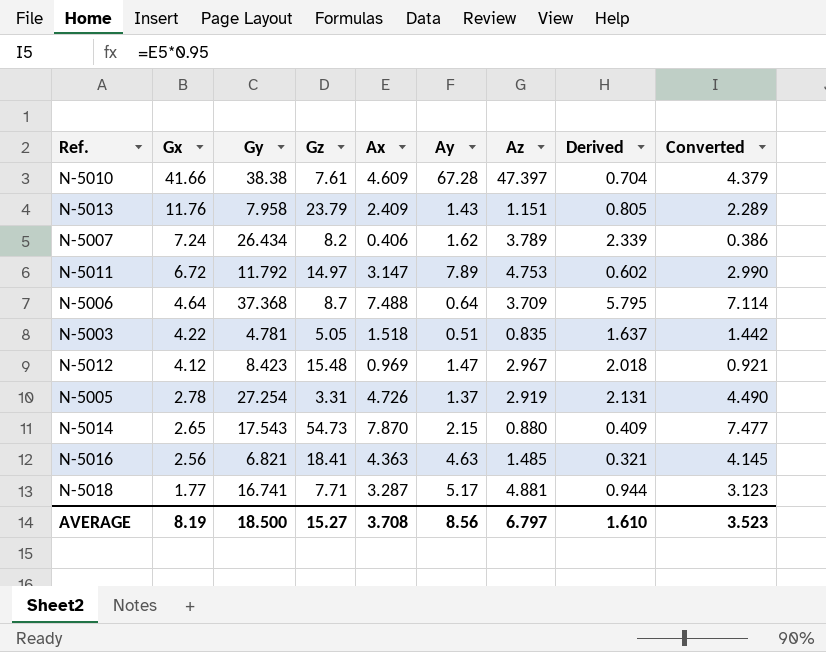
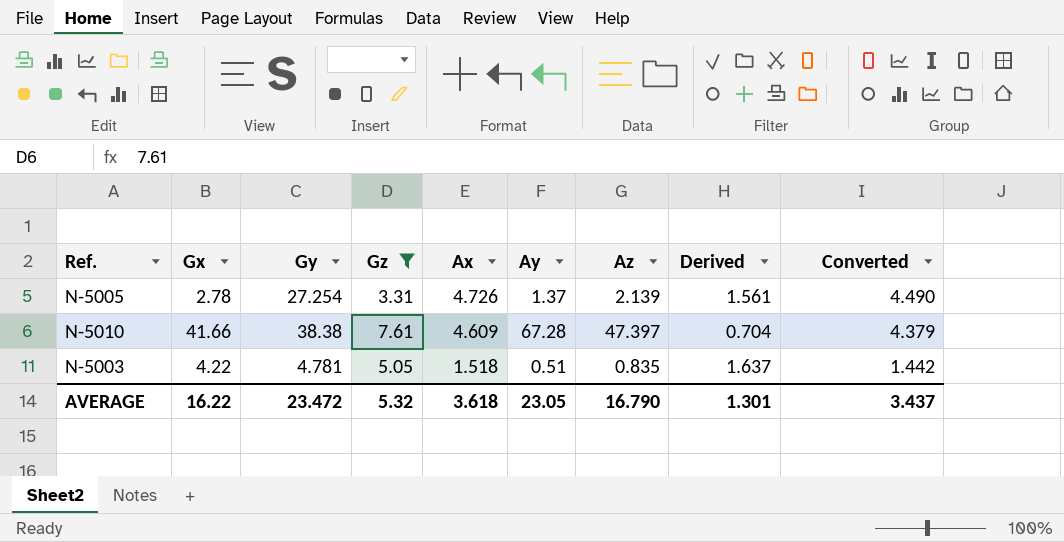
filter: none -> Gz <= 7.61
row order: Gx descending -> Ax descending
N-5005 | Az: 2.919 -> 2.139
N-5005 | Derived: 2.131 -> 1.561
AVERAGE | Gx: 8.19 -> 16.22
AVERAGE | Gy: 18.500 -> 23.472
AVERAGE | Gz: 15.27 -> 5.32
AVERAGE | Ax: 3.708 -> 3.618
AVERAGE | Ay: 8.56 -> 23.05
AVERAGE | Az: 6.797 -> 16.790
AVERAGE | Derived: 1.610 -> 1.301
AVERAGE | Converted: 3.523 -> 3.437

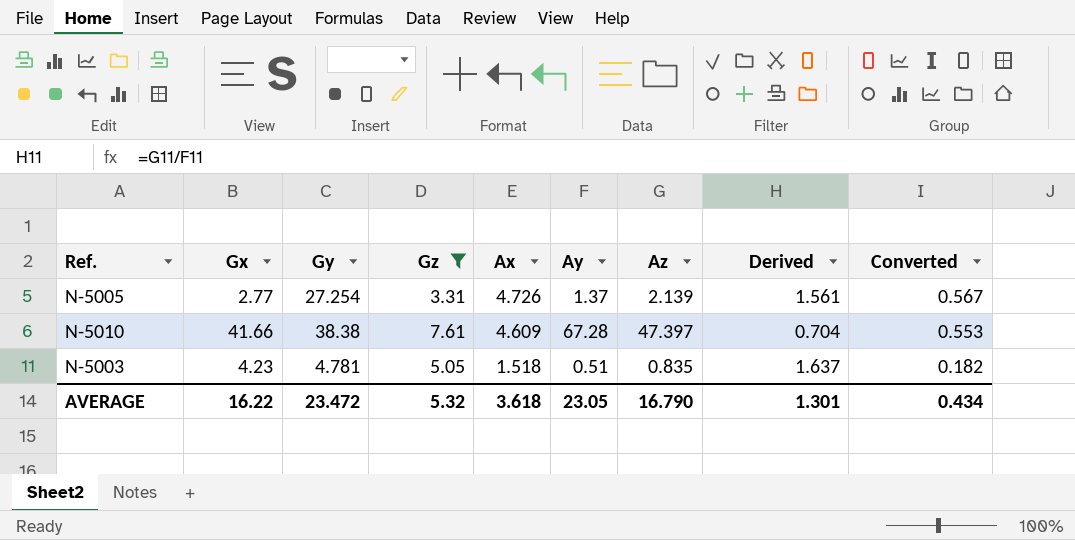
column Converted | formula: [Ax] * 0.95 -> [Ax] * 0.12
N-5005 | Gx: 2.78 -> 2.77
N-5003 | Gx: 4.22 -> 4.23
AVERAGE | Converted: 3.437 -> 0.434

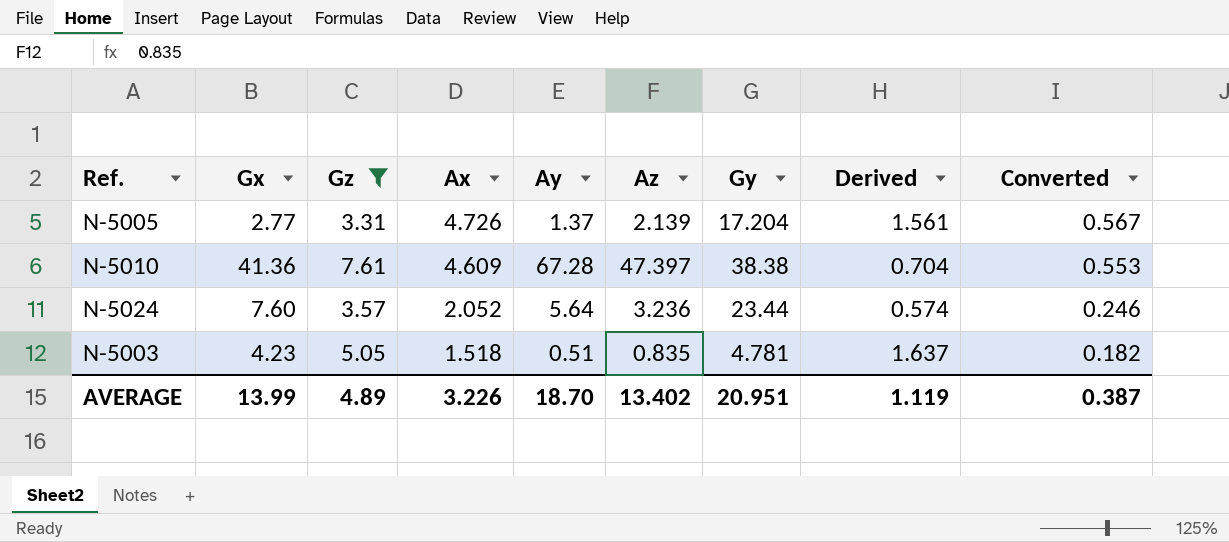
column Gy | position: 3 -> 7
N-5005 | Gy: 27.254 -> 17.204
N-5010 | Gx: 41.66 -> 41.36
row N-5024: none -> 7.60 | 3.57 | 2.052 | 5.64 | 3.236 | 23.44 | 0.574 | 0.246
AVERAGE | Gx: 16.22 -> 13.99
AVERAGE | Gz: 5.32 -> 4.89
AVERAGE | Ax: 3.618 -> 3.226
AVERAGE | Ay: 23.05 -> 18.70
AVERAGE | Az: 16.790 -> 13.402
AVERAGE | Gy: 23.472 -> 20.951
AVERAGE | Derived: 1.301 -> 1.119
AVERAGE | Converted: 0.434 -> 0.387

